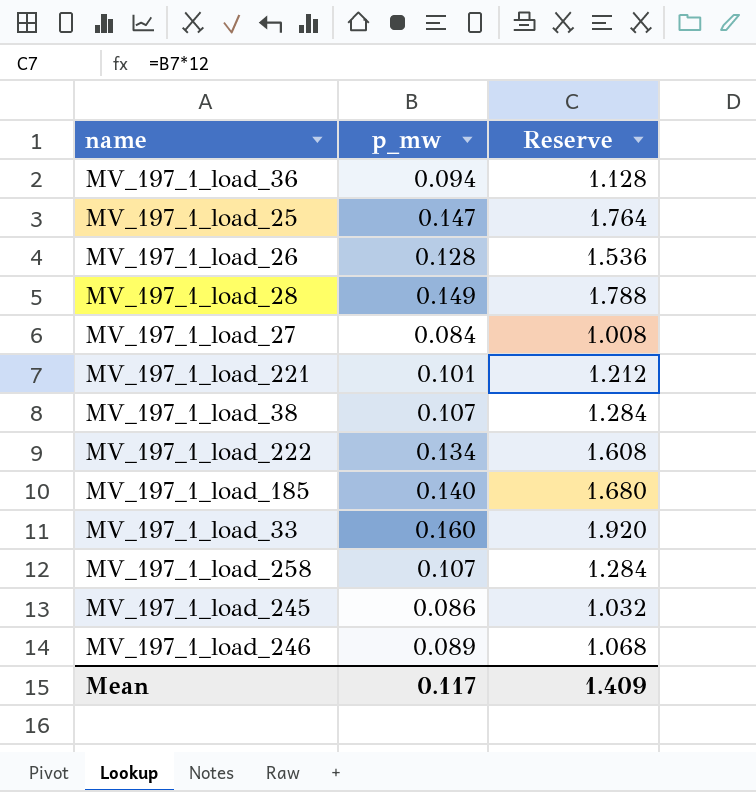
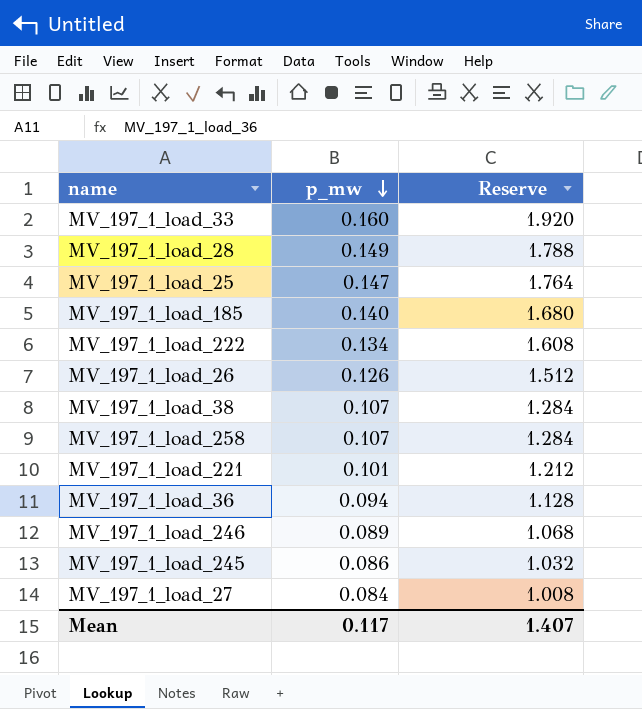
row order: none -> p_mw descending
MV_197_1_load_26 | p_mw: 0.128 -> 0.126
MV_197_1_load_26 | Reserve: 1.536 -> 1.512
Mean | Reserve: 1.409 -> 1.407

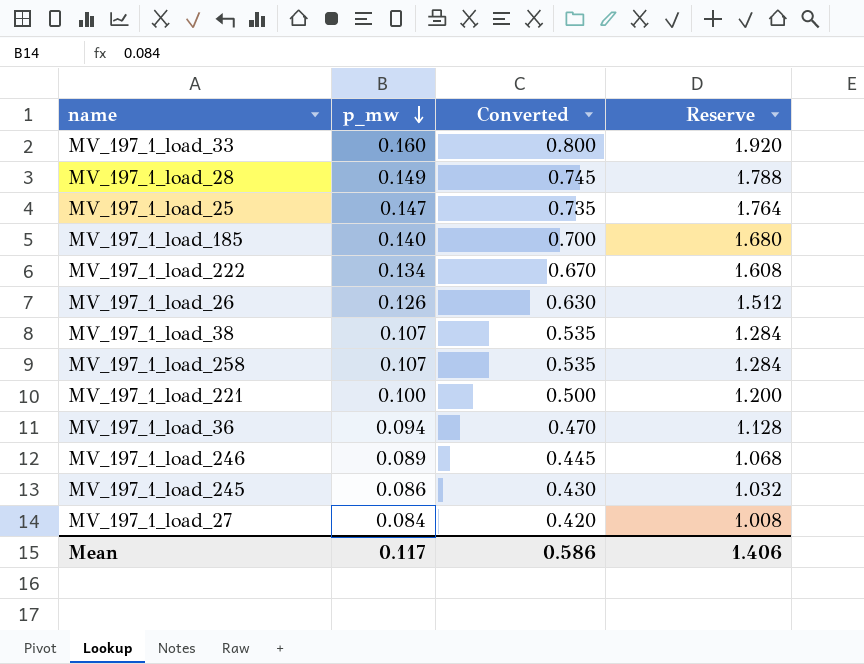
column Converted | formula: none -> [p_mw] * 5
MV_197_1_load_221 | p_mw: 0.101 -> 0.100
MV_197_1_load_221 | Reserve: 1.212 -> 1.200
Mean | Reserve: 1.407 -> 1.406

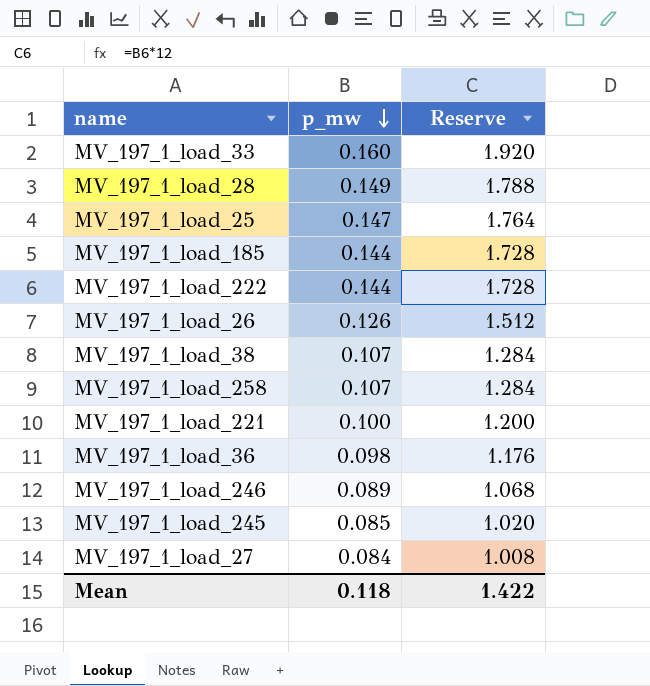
column Converted | formula: [p_mw] * 5 -> none
MV_197_1_load_185 | p_mw: 0.140 -> 0.144
MV_197_1_load_185 | Reserve: 1.680 -> 1.728
MV_197_1_load_222 | p_mw: 0.134 -> 0.144
MV_197_1_load_222 | Reserve: 1.608 -> 1.728
MV_197_1_load_36 | p_mw: 0.094 -> 0.098
MV_197_1_load_36 | Reserve: 1.128 -> 1.176
MV_197_1_load_245 | p_mw: 0.086 -> 0.085
MV_197_1_load_245 | Reserve: 1.032 -> 1.020
Mean | p_mw: 0.117 -> 0.118
Mean | Reserve: 1.406 -> 1.422

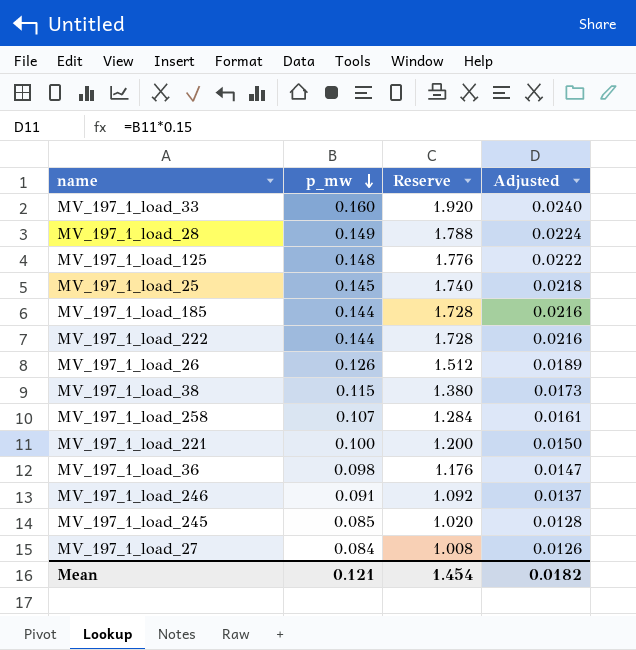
column Adjusted | formula: none -> [p_mw] * 0.15
row MV_197_1_load_125: none -> 0.148 | 1.776 | 0.0222
MV_197_1_load_25 | p_mw: 0.147 -> 0.145
MV_197_1_load_25 | Reserve: 1.764 -> 1.740
MV_197_1_load_38 | p_mw: 0.107 -> 0.115
MV_197_1_load_38 | Reserve: 1.284 -> 1.380
MV_197_1_load_246 | p_mw: 0.089 -> 0.091
MV_197_1_load_246 | Reserve: 1.068 -> 1.092
Mean | p_mw: 0.118 -> 0.121
Mean | Reserve: 1.422 -> 1.454

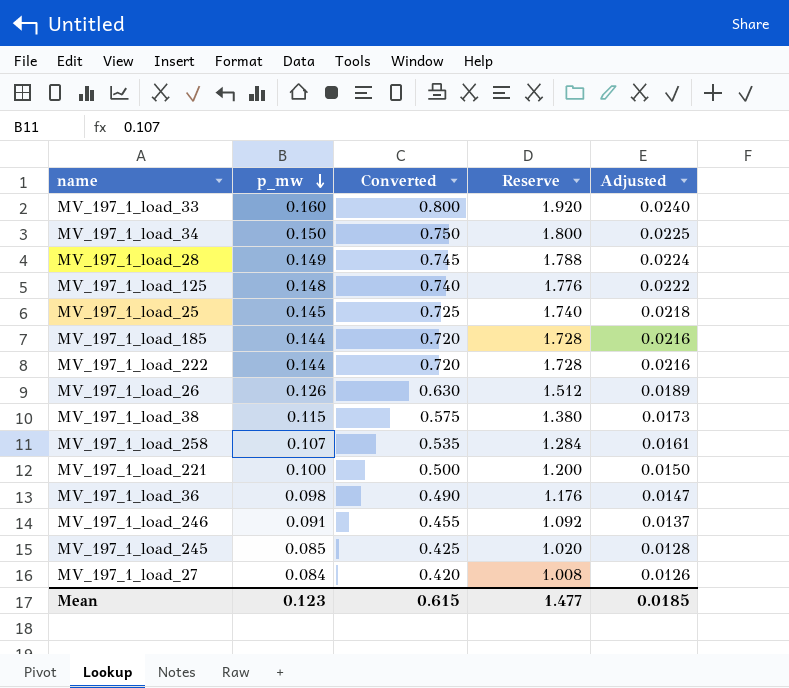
column Converted | formula: none -> [p_mw] * 5
row MV_197_1_load_34: none -> 0.150 | 0.750 | 1.800 | 0.0225
Mean | p_mw: 0.121 -> 0.123
Mean | Reserve: 1.454 -> 1.477
Mean | Adjusted: 0.0182 -> 0.0185

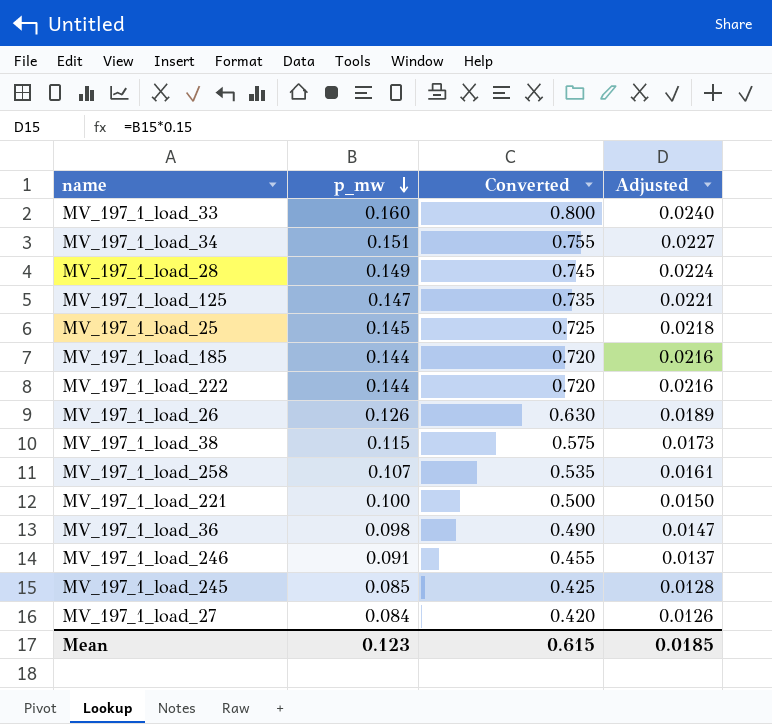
column Reserve | formula: [p_mw] * 12 -> none
MV_197_1_load_34 | p_mw: 0.150 -> 0.151
MV_197_1_load_34 | Converted: 0.750 -> 0.755
MV_197_1_load_34 | Adjusted: 0.0225 -> 0.0227
MV_197_1_load_125 | p_mw: 0.148 -> 0.147
MV_197_1_load_125 | Converted: 0.740 -> 0.735
MV_197_1_load_125 | Adjusted: 0.0222 -> 0.0221

